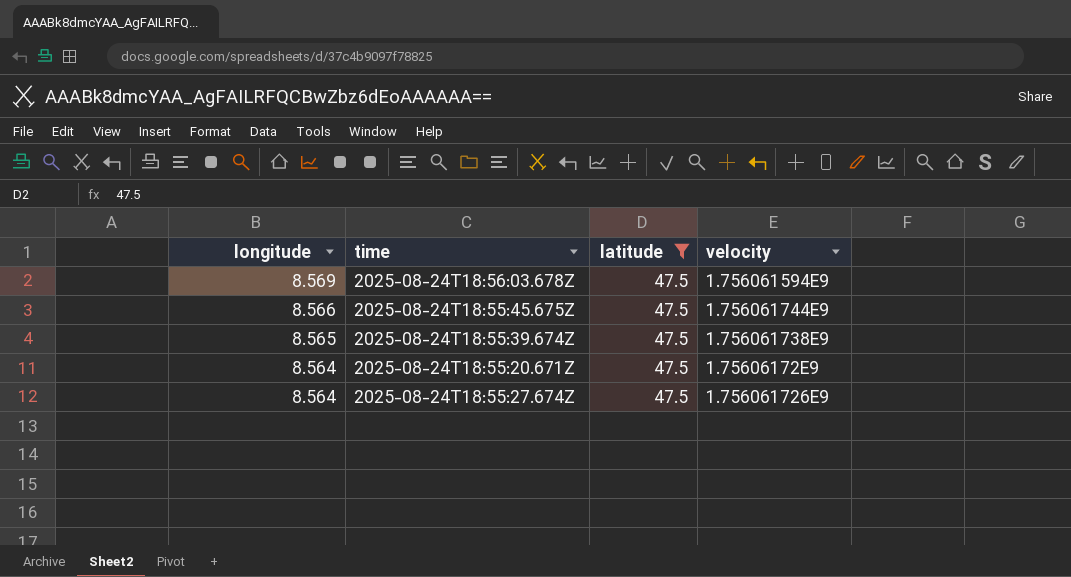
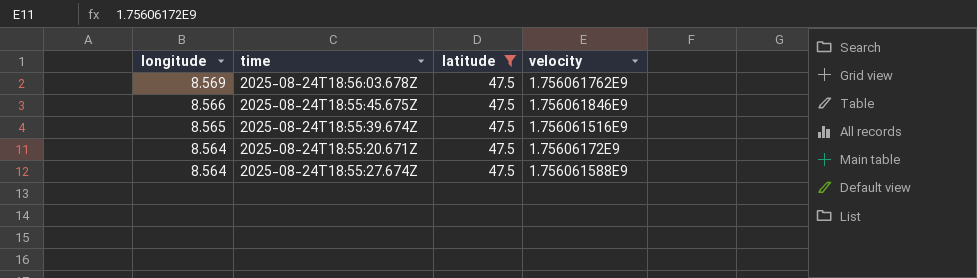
2025-08-24T18:56:03.678Z | velocity: 1.756061594E9 -> 1.756061762E9
2025-08-24T18:55:45.675Z | velocity: 1.756061744E9 -> 1.756061846E9
2025-08-24T18:55:39.674Z | velocity: 1.756061738E9 -> 1.756061516E9
2025-08-24T18:55:27.674Z | velocity: 1.756061726E9 -> 1.756061588E9

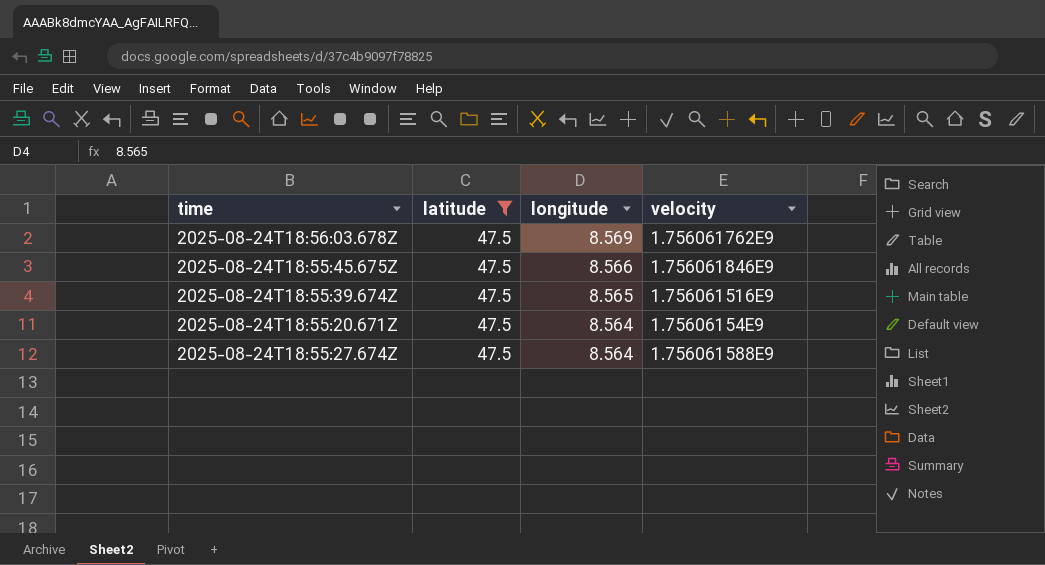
column longitude | position: 1 -> 3
2025-08-24T18:55:20.671Z | velocity: 1.75606172E9 -> 1.75606154E9

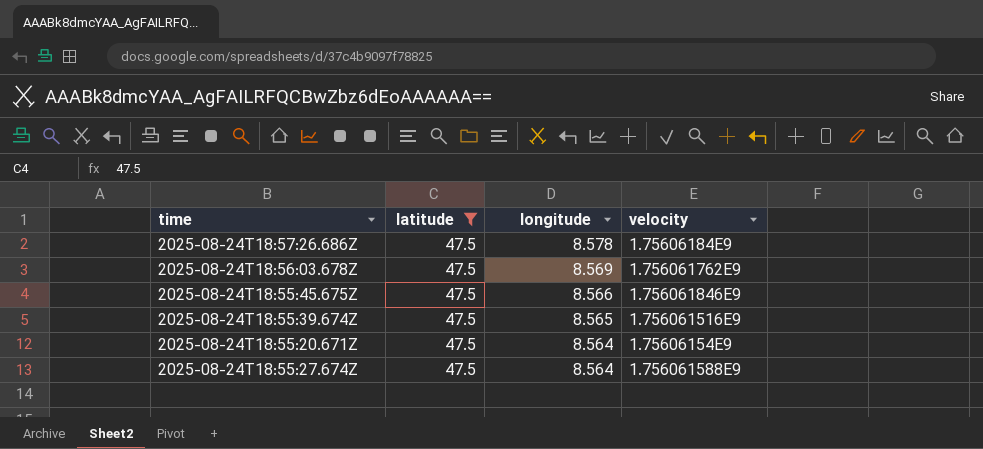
row 2025-08-24T18:57:26.686Z: none -> 47.5 | 8.578 | 1.75606184E9

